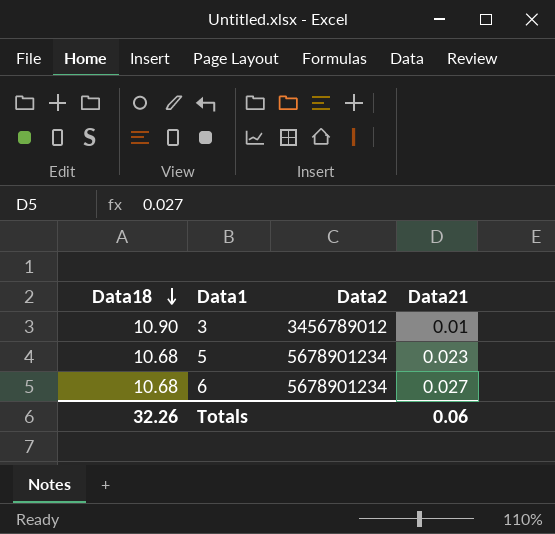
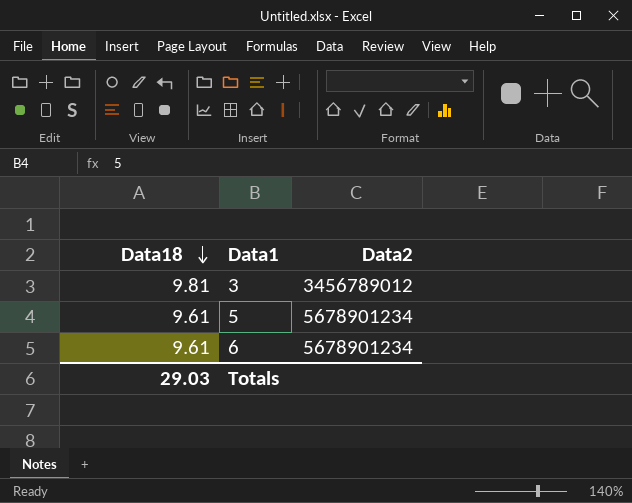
column Data21 | position: 4 -> none
3 | Data18: 10.90 -> 9.81
5 | Data18: 10.68 -> 9.61
6 | Data18: 10.68 -> 9.61
Totals | Data18: 32.26 -> 29.03

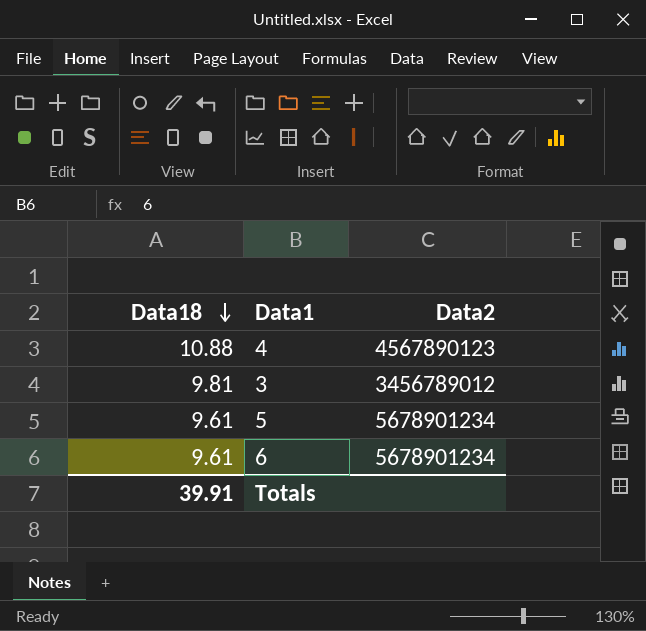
row 4: none -> 10.88 | 4567890123
Totals | Data18: 29.03 -> 39.91

